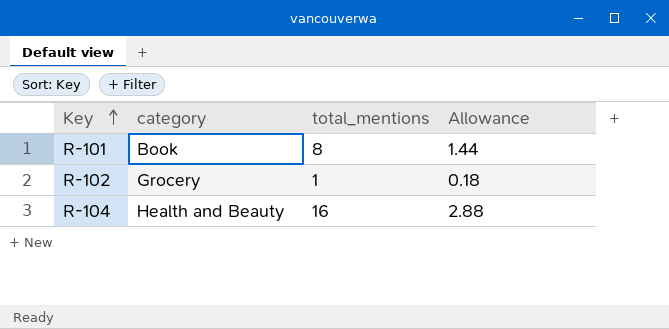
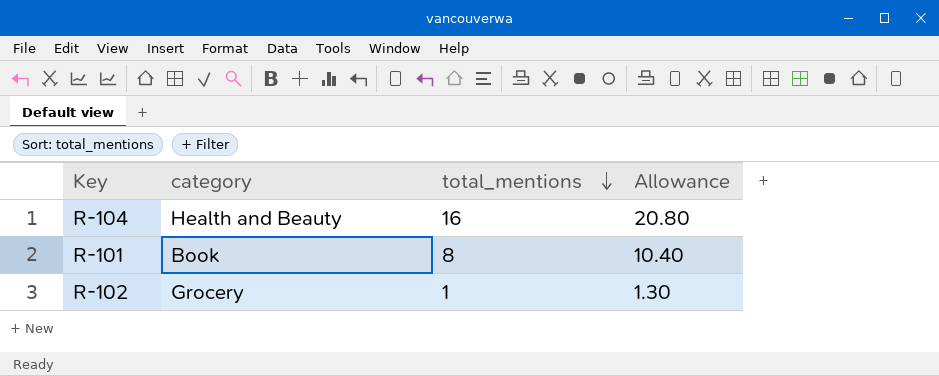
row order: Key ascending -> total_mentions descending
column Allowance | formula: [total_mentions] * 0.18 -> [total_mentions] * 1.3

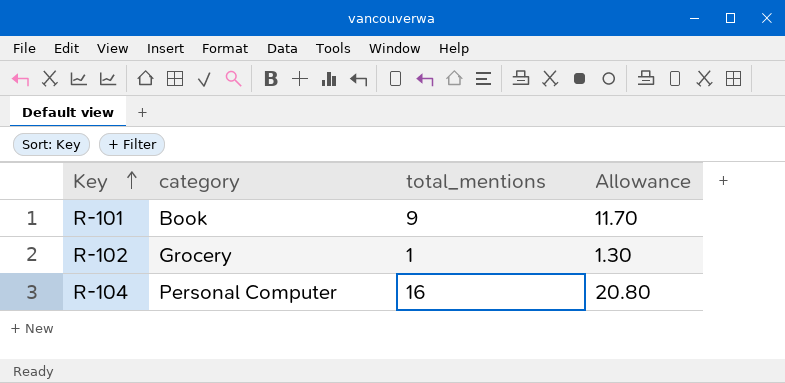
row order: total_mentions descending -> Key ascending
R-101 | total_mentions: 8 -> 9
R-101 | Allowance: 10.40 -> 11.70
R-104 | category: Health and Beauty -> Personal Computer

